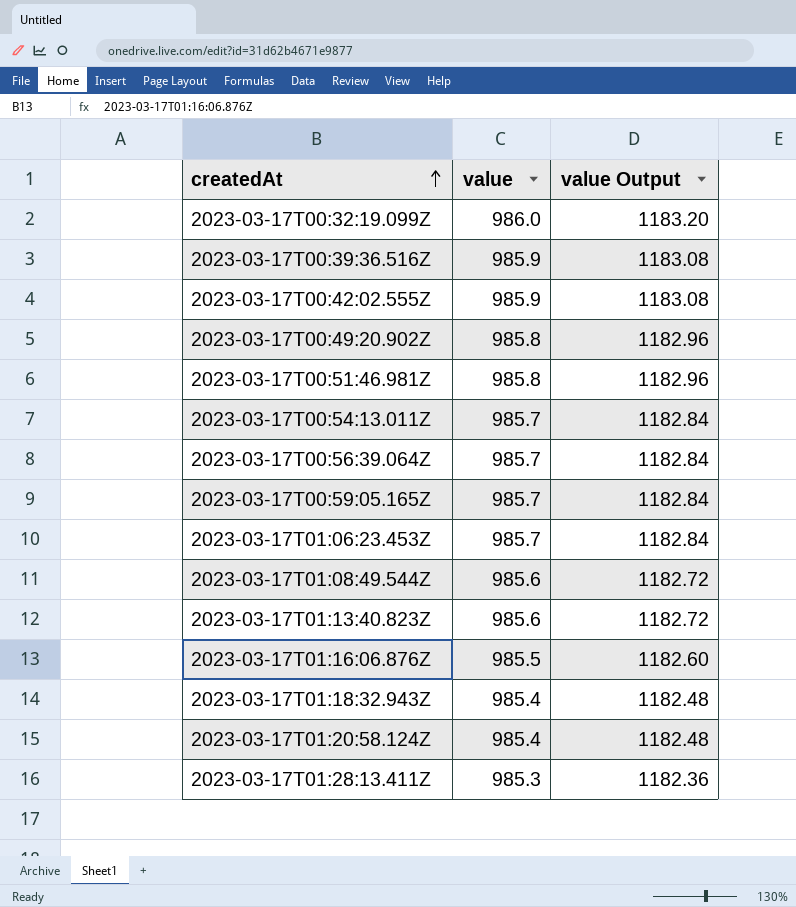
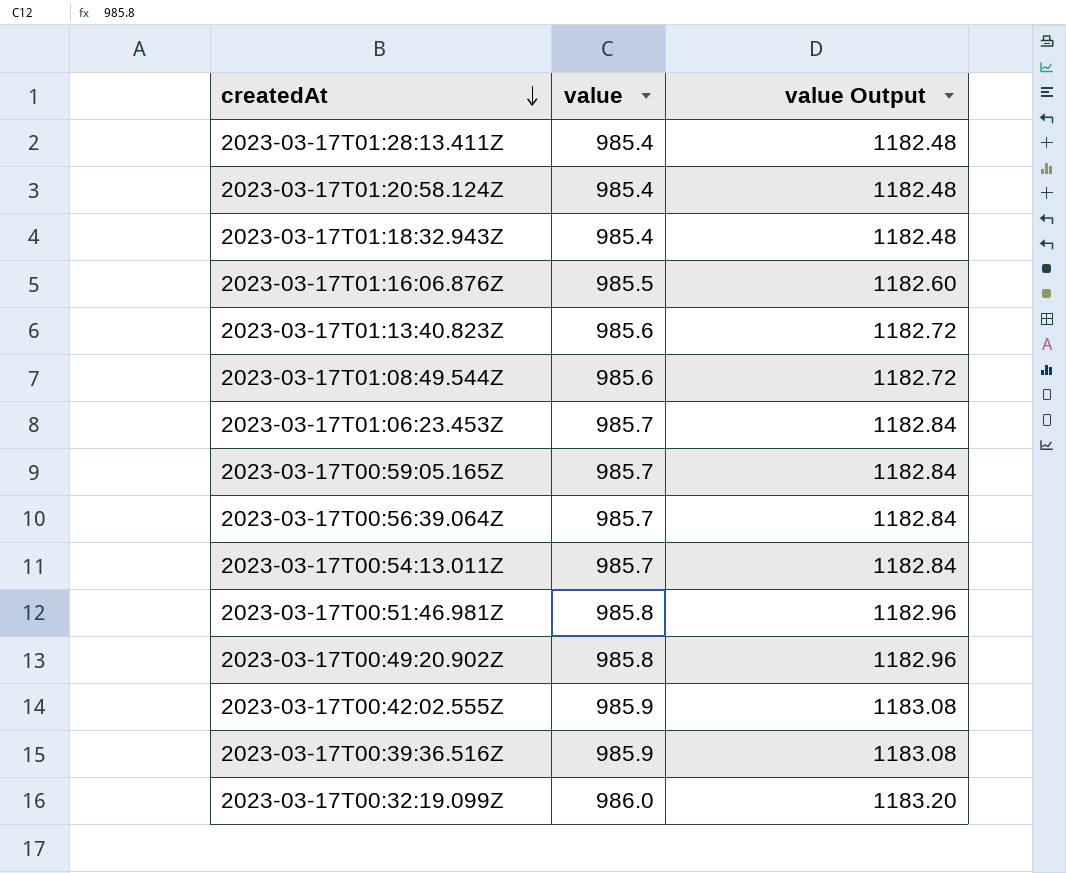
row order: createdAt ascending -> createdAt descending
2023-03-17T01:28:13.411Z | value: 985.3 -> 985.4
2023-03-17T01:28:13.411Z | value Output: 1182.36 -> 1182.48

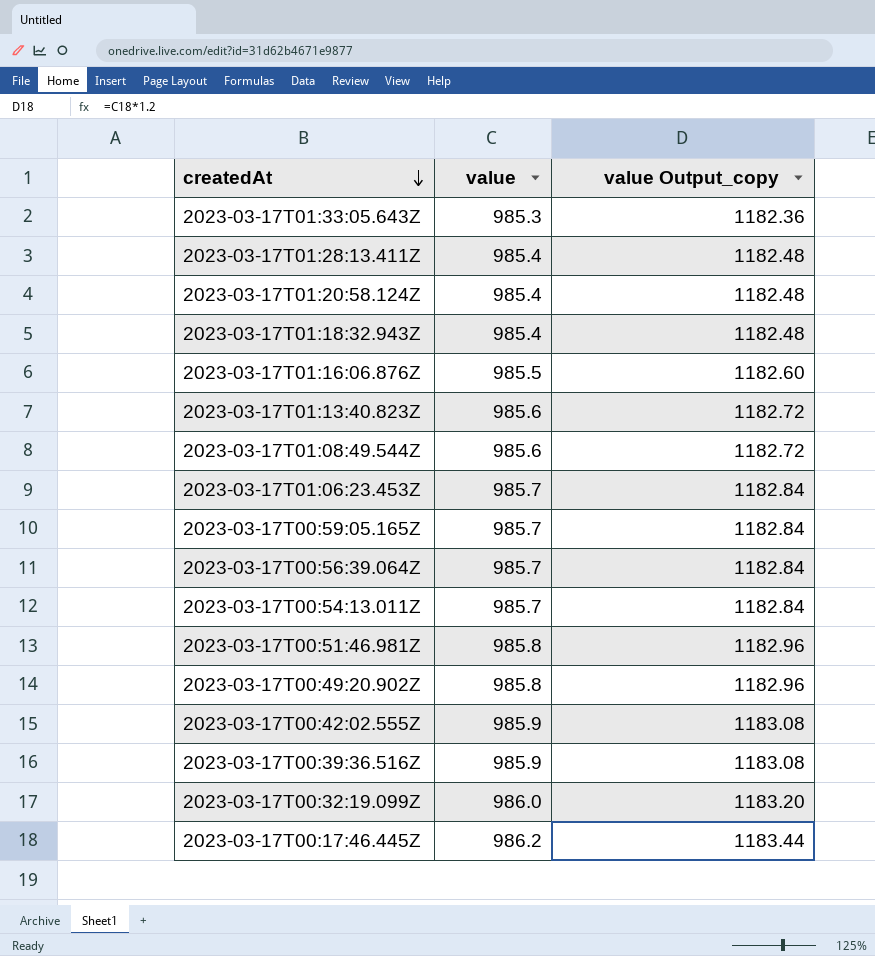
column name: value Output -> value Output_copy
row 2023-03-17T01:33:05.643Z: none -> 985.3 | 1182.36
row 2023-03-17T00:17:46.445Z: none -> 986.2 | 1183.44

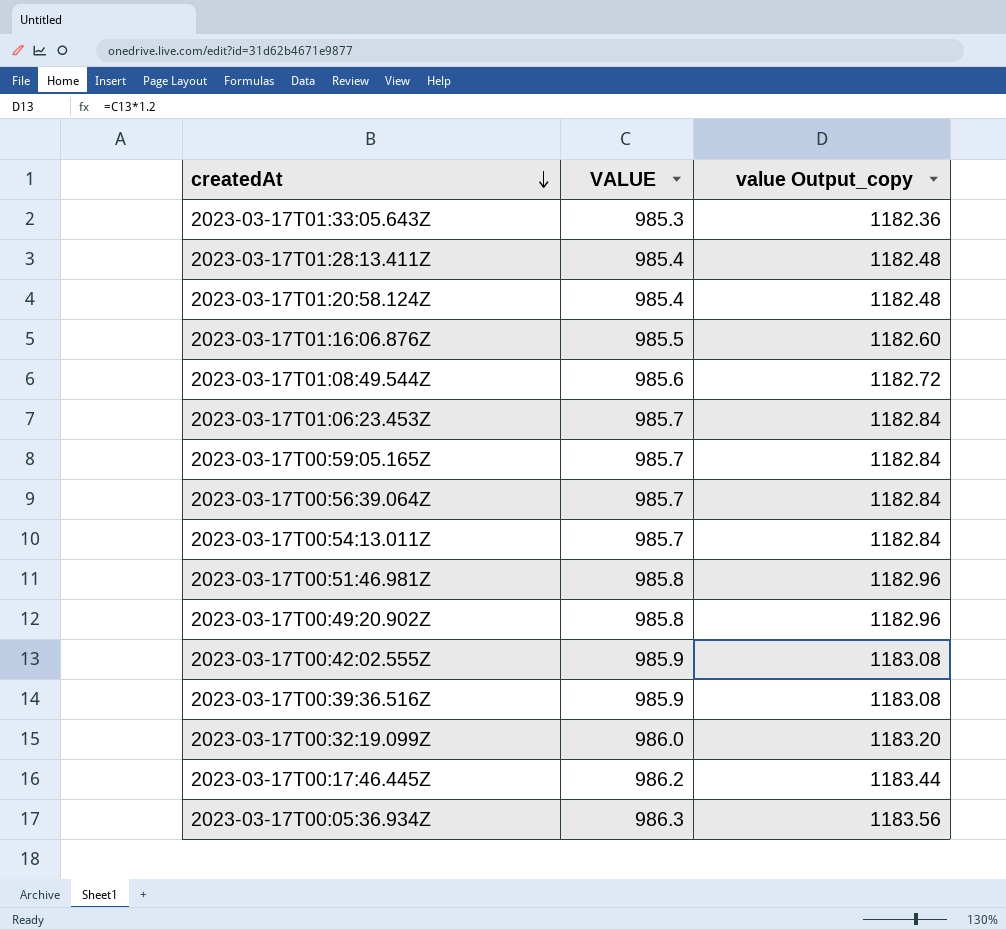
column name: value -> VALUE
row 2023-03-17T01:18:32.943Z: 985.4 | 1182.48 -> none
row 2023-03-17T01:13:40.823Z: 985.6 | 1182.72 -> none
row 2023-03-17T00:05:36.934Z: none -> 986.3 | 1183.56

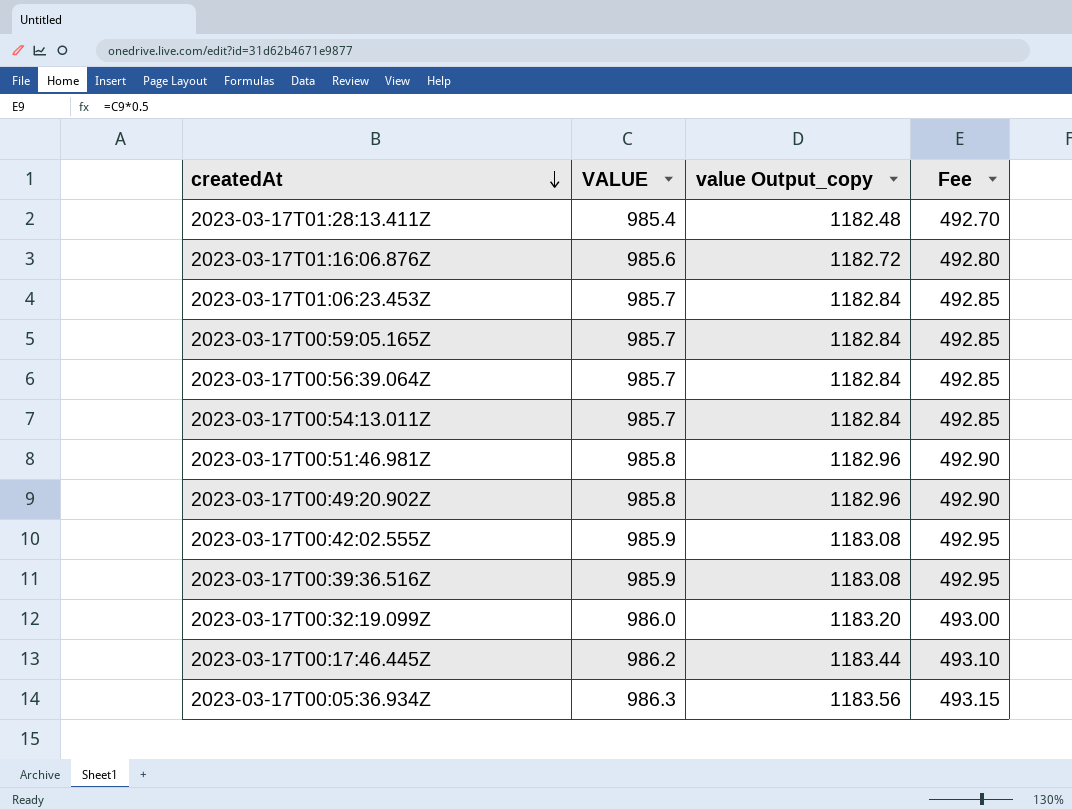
column Fee | formula: none -> [VALUE] * 0.5
row 2023-03-17T01:33:05.643Z: 985.3 | 1182.36 -> none
row 2023-03-17T01:20:58.124Z: 985.4 | 1182.48 -> none
row 2023-03-17T01:08:49.544Z: 985.6 | 1182.72 -> none
2023-03-17T01:16:06.876Z | VALUE: 985.5 -> 985.6
2023-03-17T01:16:06.876Z | value Output_copy: 1182.60 -> 1182.72

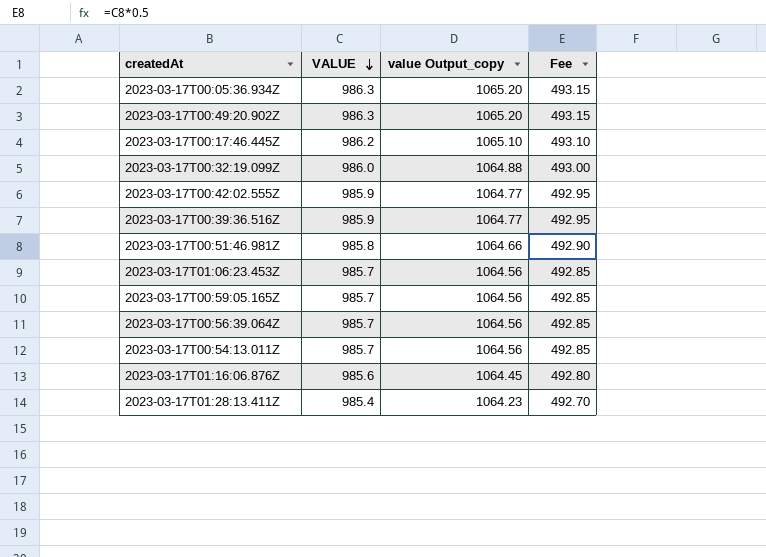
row order: createdAt descending -> VALUE descending
column value Output_copy | formula: [VALUE] * 1.2 -> [VALUE] * 1.08
2023-03-17T00:49:20.902Z | VALUE: 985.8 -> 986.3
2023-03-17T00:49:20.902Z | Fee: 492.90 -> 493.15

